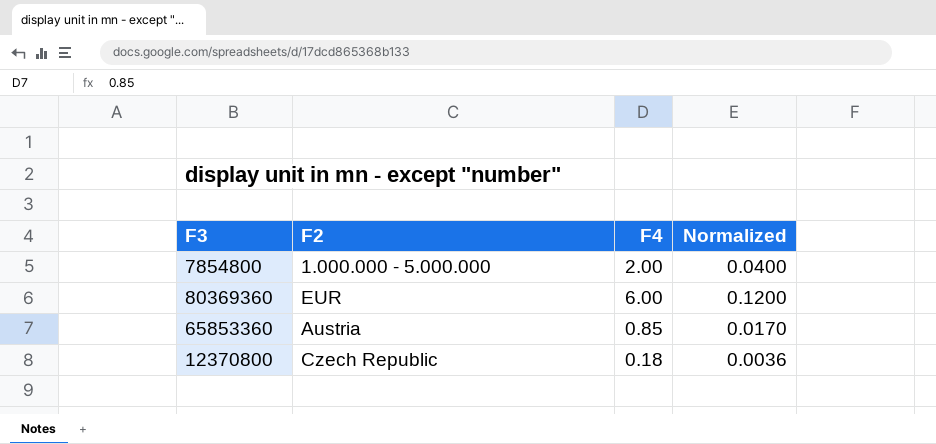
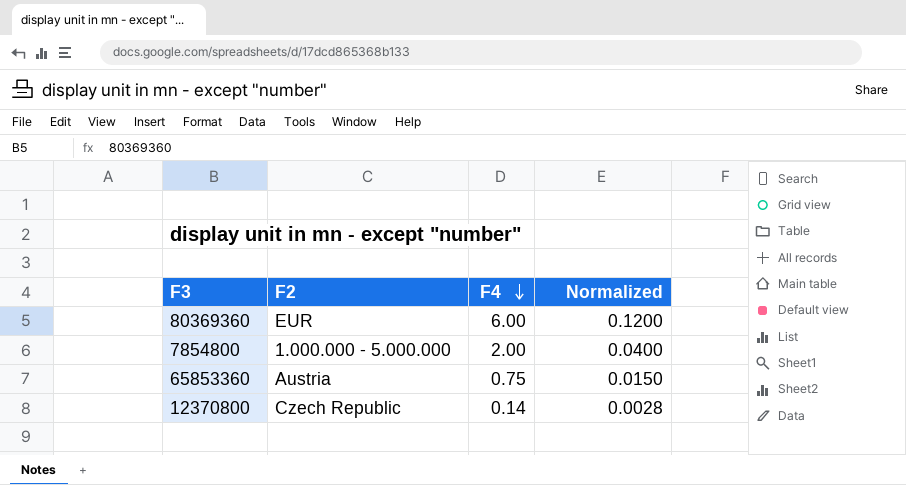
row order: none -> F4 descending
65853360 | F4: 0.85 -> 0.75
65853360 | Normalized: 0.0170 -> 0.0150
12370800 | F4: 0.18 -> 0.14
12370800 | Normalized: 0.0036 -> 0.0028

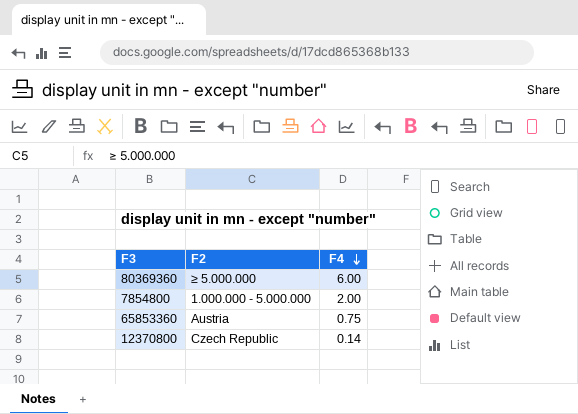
column Normalized | formula: [F4] * 0.02 -> none
80369360 | F2: EUR -> ≥ 5.000.000

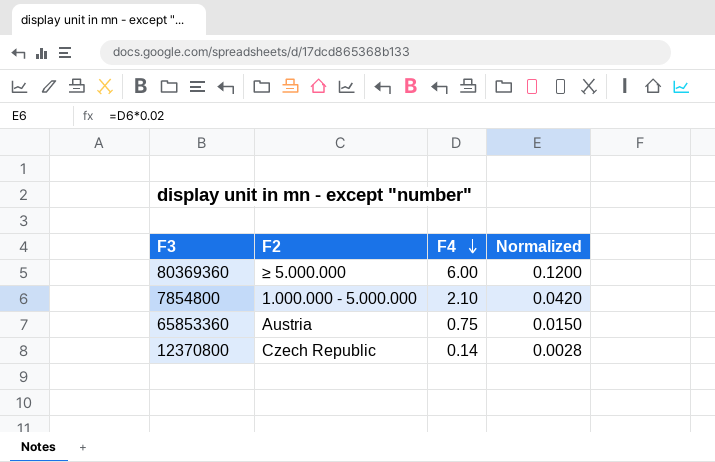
column Normalized | formula: none -> [F4] * 0.02
7854800 | F4: 2.00 -> 2.10

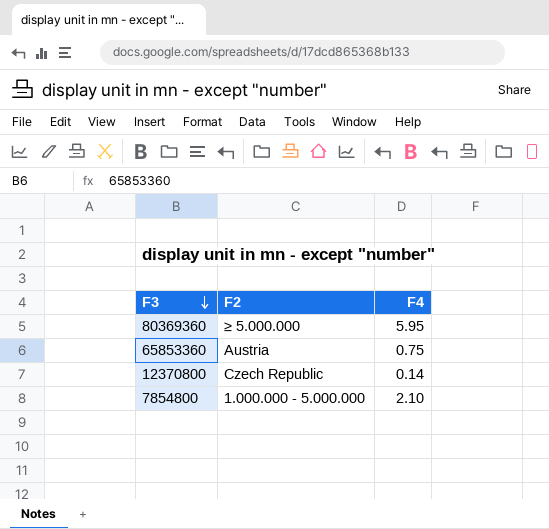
row order: F4 descending -> F3 descending
column Normalized | formula: [F4] * 0.02 -> none
80369360 | F4: 6.00 -> 5.95

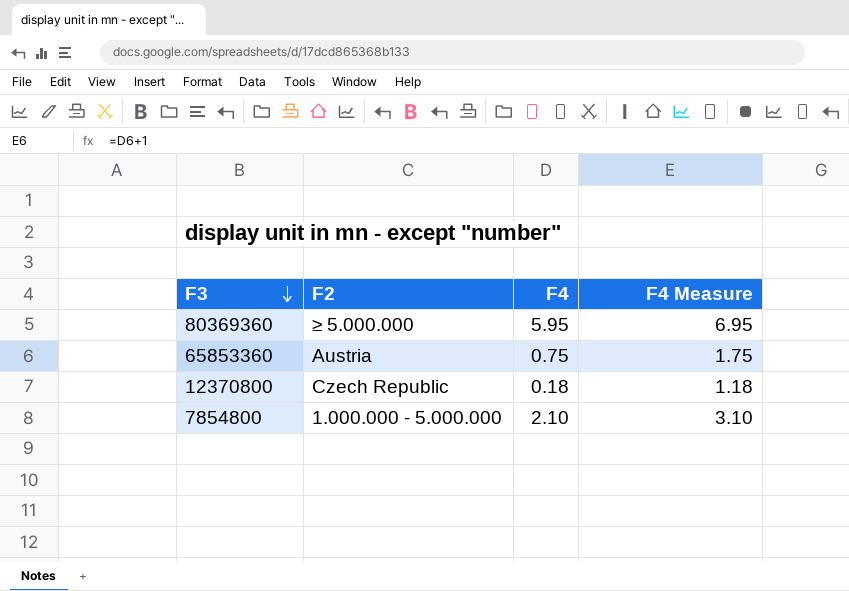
column F4 Measure | formula: none -> [F4] + 1
12370800 | F4: 0.14 -> 0.18

